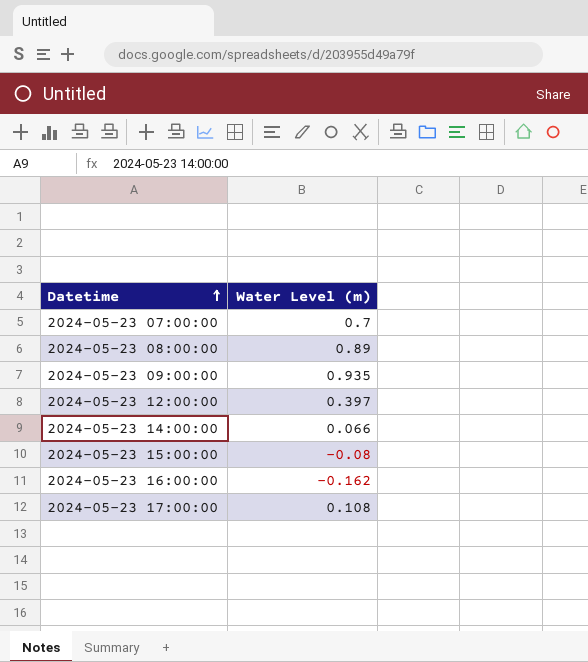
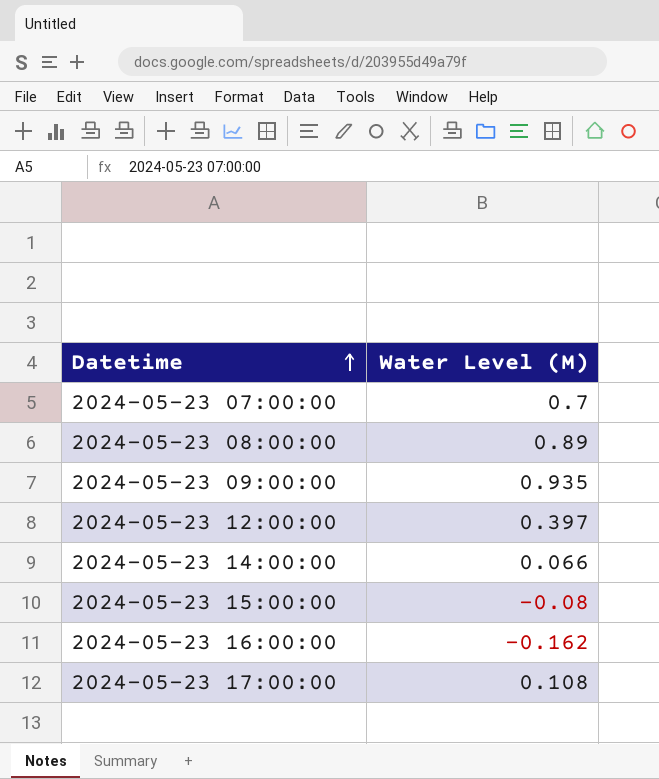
column name: Water Level (m) -> Water Level (M)

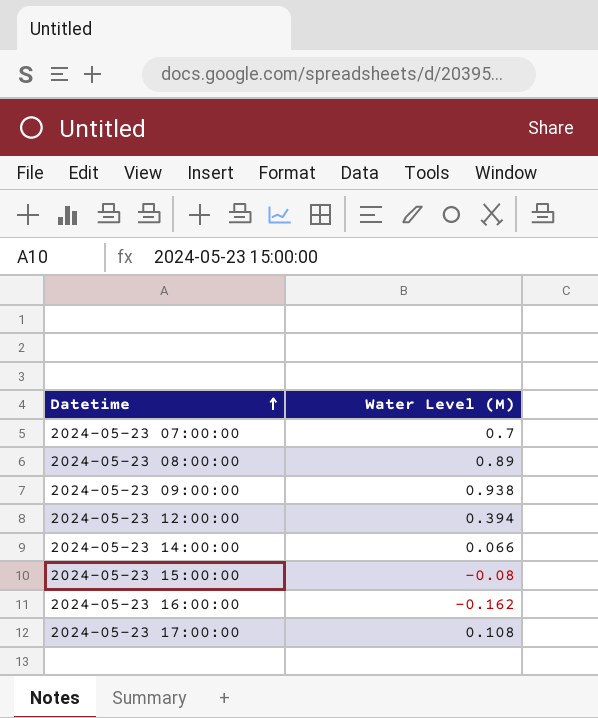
2024-05-23 09:00:00 | Water Level (M): 0.935 -> 0.938
2024-05-23 12:00:00 | Water Level (M): 0.397 -> 0.394

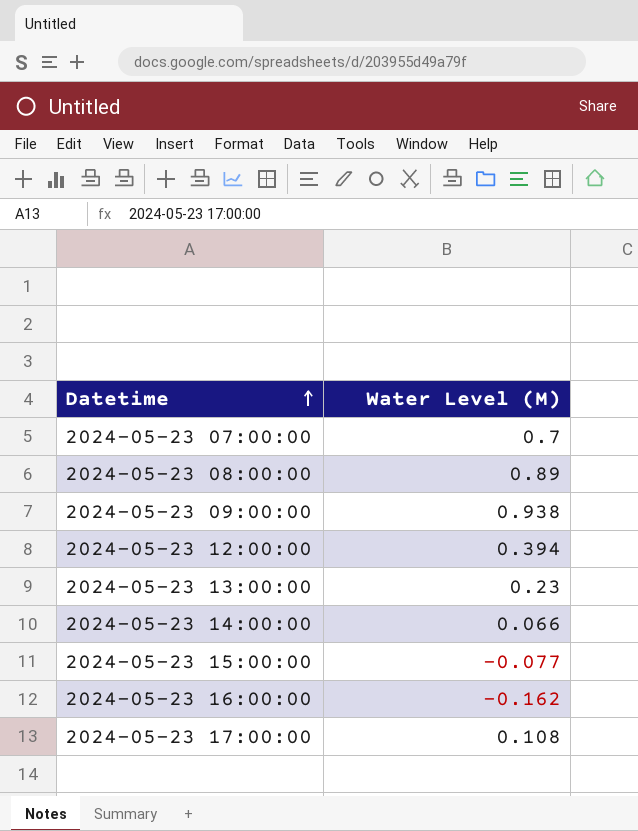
row 2024-05-23 13:00:00: none -> 0.23
2024-05-23 15:00:00 | Water Level (M): -0.08 -> -0.077

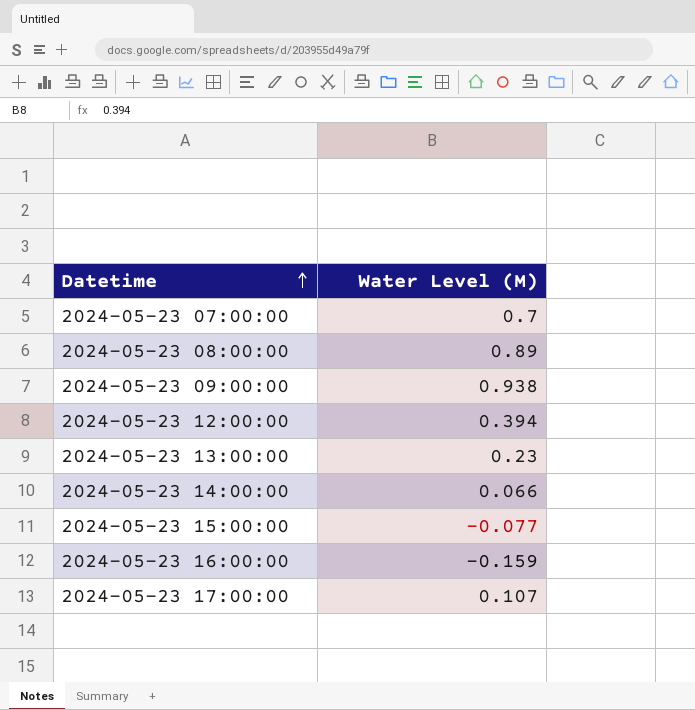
2024-05-23 16:00:00 | Water Level (M): -0.162 -> -0.159
2024-05-23 17:00:00 | Water Level (M): 0.108 -> 0.107

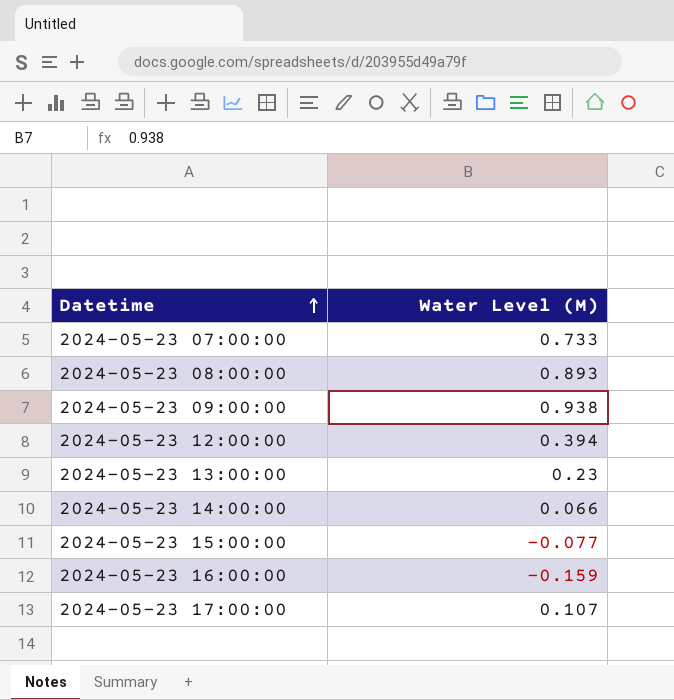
2024-05-23 07:00:00 | Water Level (M): 0.7 -> 0.733
2024-05-23 08:00:00 | Water Level (M): 0.89 -> 0.893

